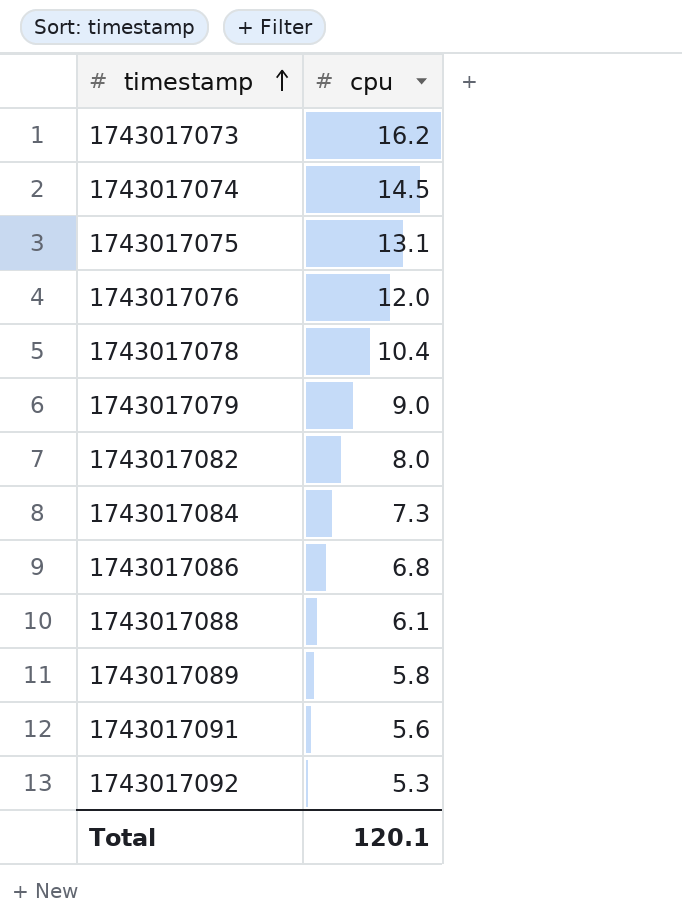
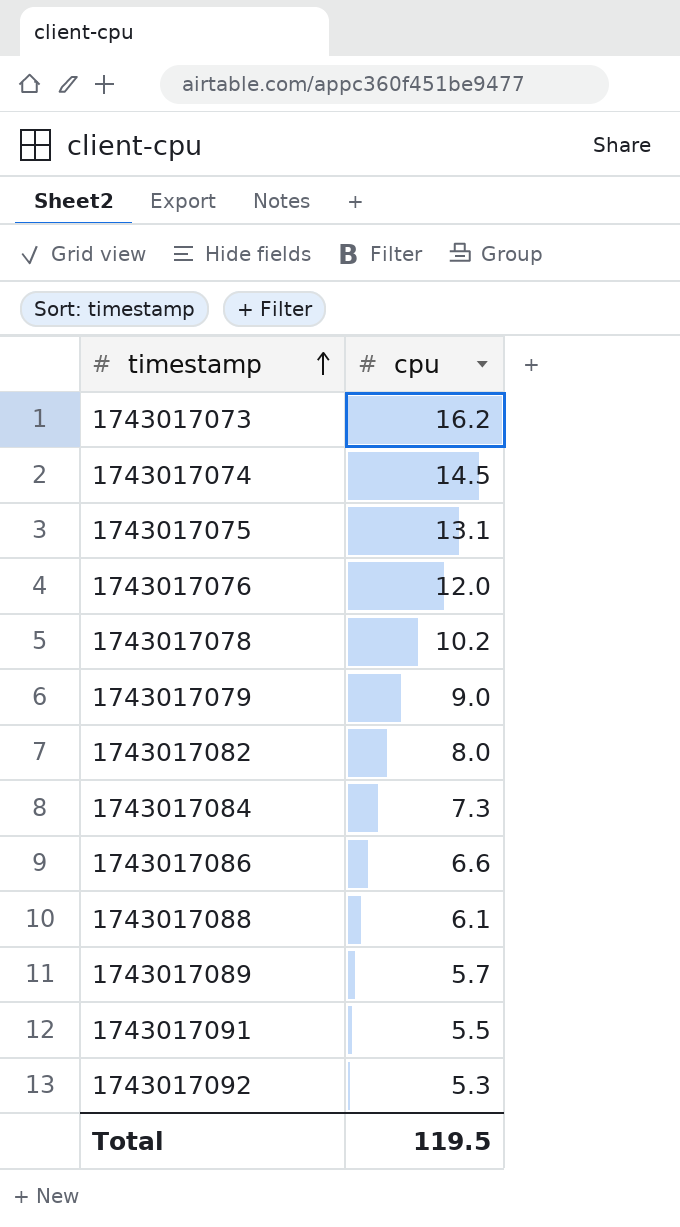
1743017078 | cpu: 10.4 -> 10.2
1743017086 | cpu: 6.8 -> 6.6
1743017089 | cpu: 5.8 -> 5.7
1743017091 | cpu: 5.6 -> 5.5
Total | cpu: 120.1 -> 119.5

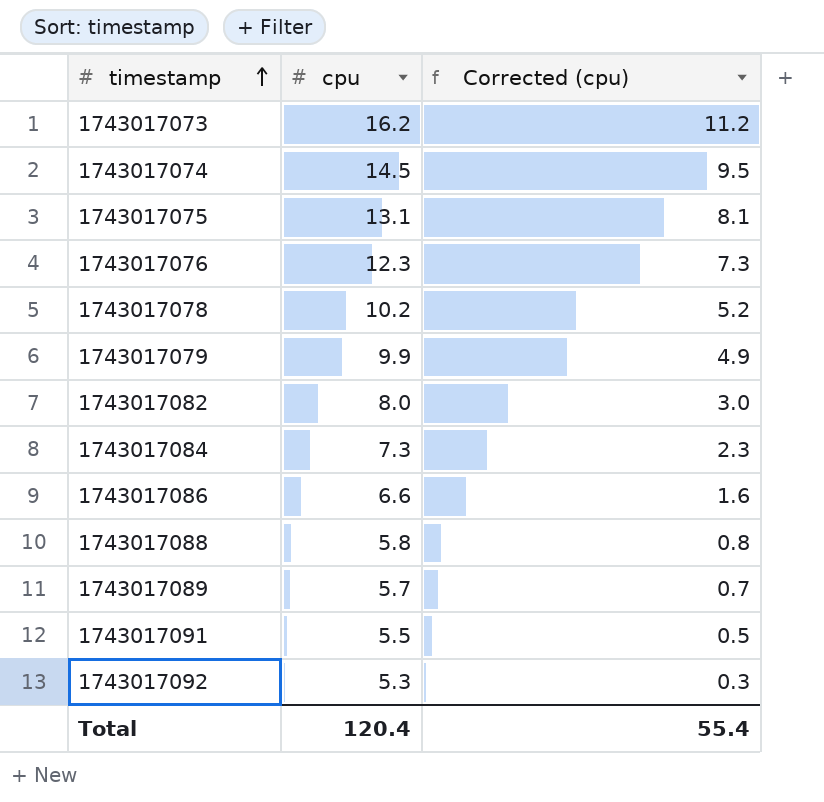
column Corrected (cpu) | formula: none -> [cpu] - 5
1743017076 | cpu: 12.0 -> 12.3
1743017079 | cpu: 9.0 -> 9.9
1743017088 | cpu: 6.1 -> 5.8
Total | cpu: 119.5 -> 120.4

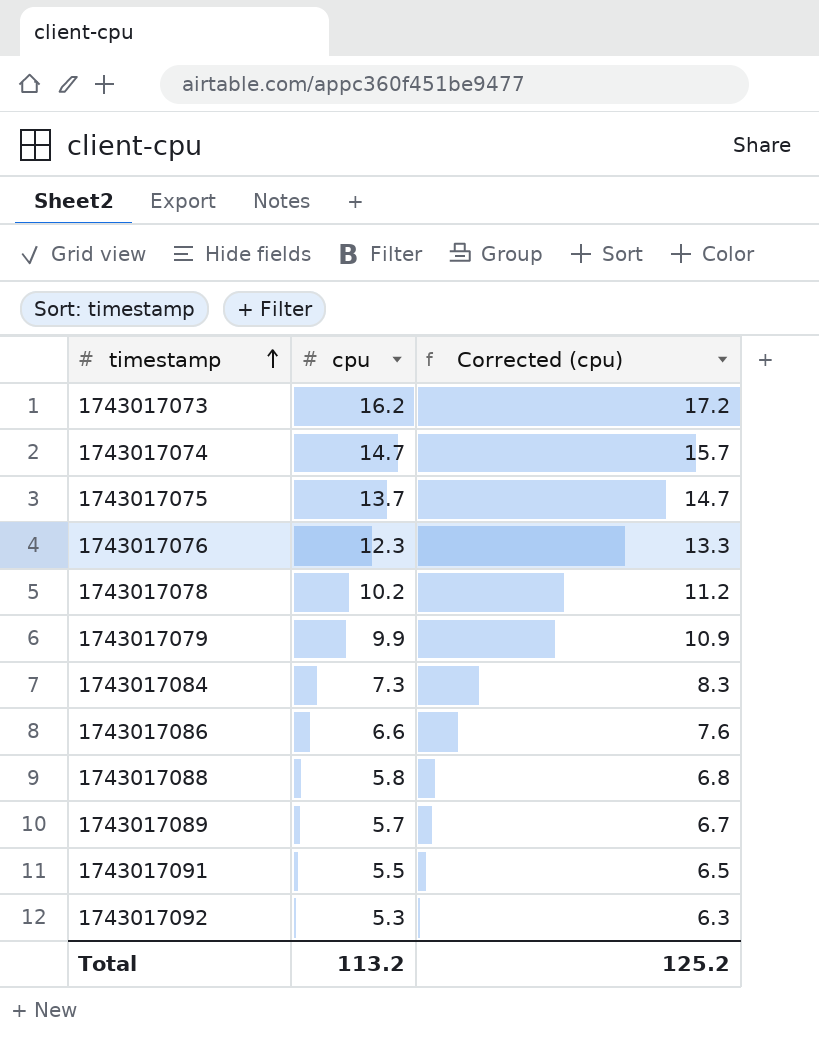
column Corrected (cpu) | formula: [cpu] - 5 -> [cpu] + 1
row 1743017082: 8.0 | 3.0 -> none
1743017074 | cpu: 14.5 -> 14.7
1743017075 | cpu: 13.1 -> 13.7
Total | cpu: 120.4 -> 113.2
Total | Corrected (cpu): 55.4 -> 125.2

